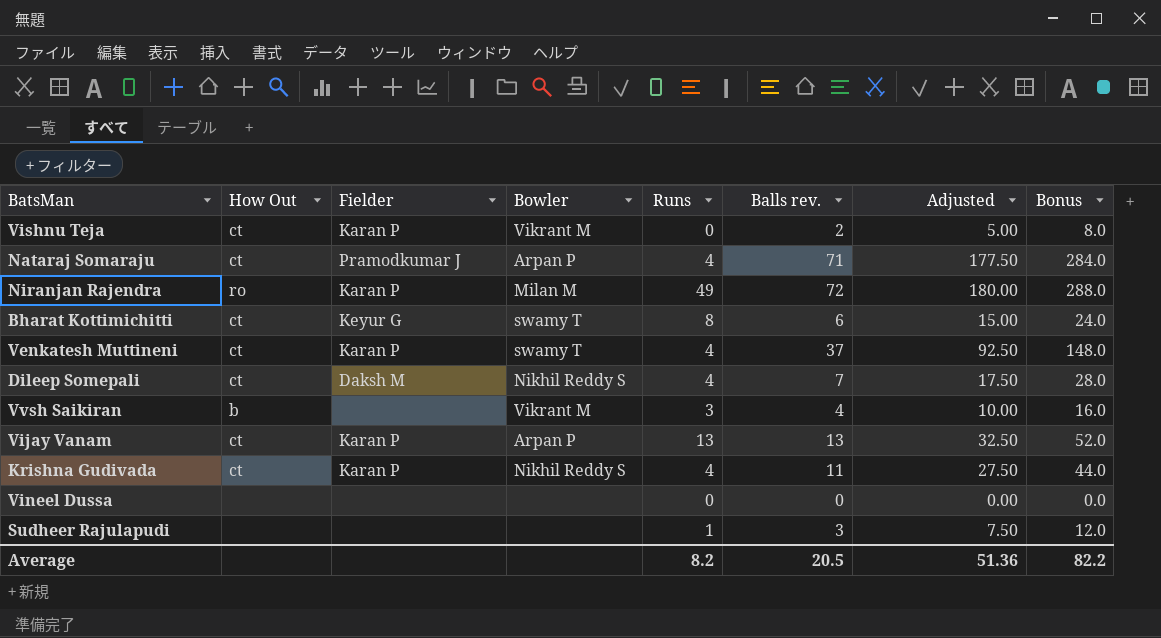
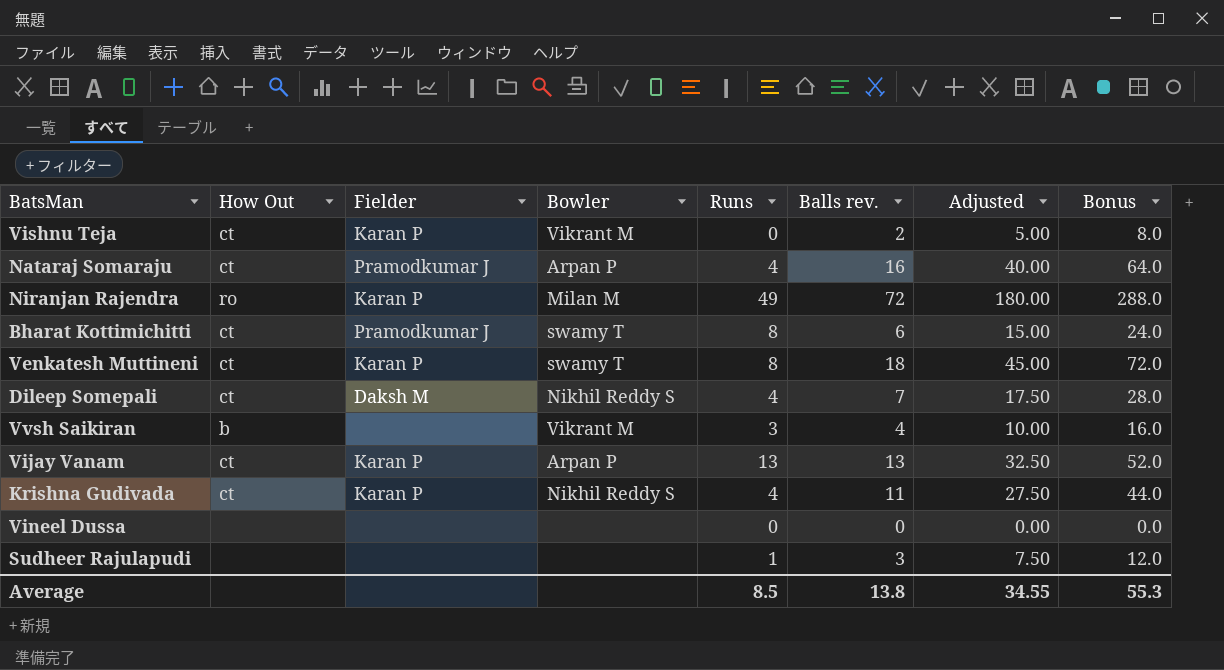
Nataraj Somaraju | Balls rev.: 71 -> 16
Nataraj Somaraju | Adjusted: 177.50 -> 40.00
Nataraj Somaraju | Bonus: 284.0 -> 64.0
Bharat Kottimichitti | Fielder: Keyur G -> Pramodkumar J
Venkatesh Muttineni | Runs: 4 -> 8
Venkatesh Muttineni | Balls rev.: 37 -> 18
Venkatesh Muttineni | Adjusted: 92.50 -> 45.00
Venkatesh Muttineni | Bonus: 148.0 -> 72.0
Average | Runs: 8.2 -> 8.5
Average | Balls rev.: 20.5 -> 13.8
Average | Adjusted: 51.36 -> 34.55
Average | Bonus: 82.2 -> 55.3

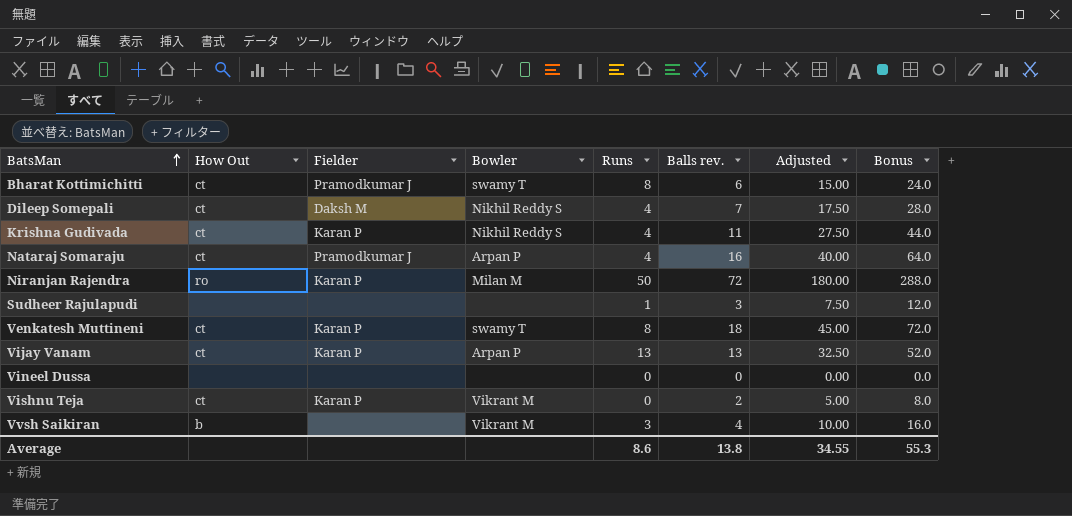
row order: none -> BatsMan ascending
Niranjan Rajendra | Runs: 49 -> 50
Average | Runs: 8.5 -> 8.6

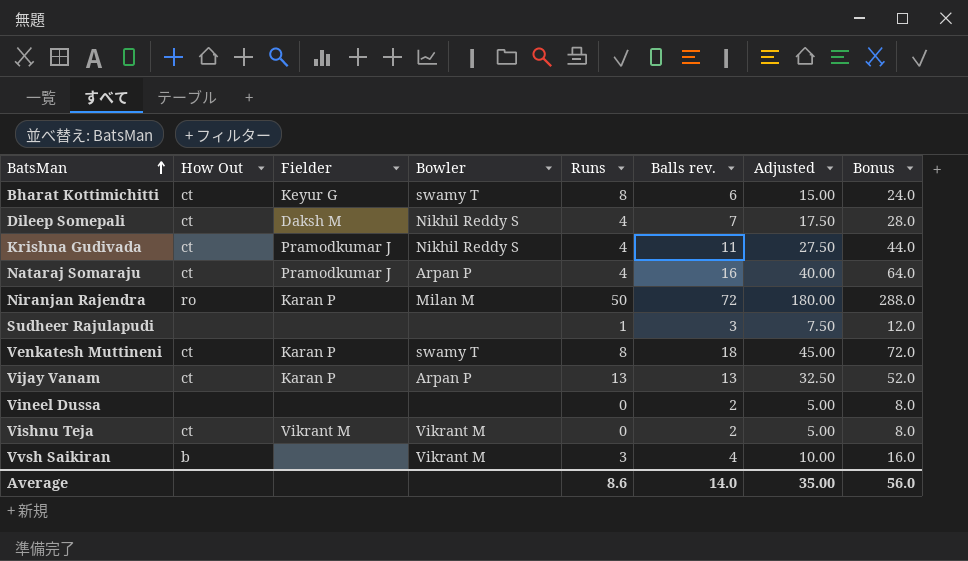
Bharat Kottimichitti | Fielder: Pramodkumar J -> Keyur G
Krishna Gudivada | Fielder: Karan P -> Pramodkumar J
Vineel Dussa | Balls rev.: 0 -> 2
Vineel Dussa | Adjusted: 0.00 -> 5.00
Vineel Dussa | Bonus: 0.0 -> 8.0
Vishnu Teja | Fielder: Karan P -> Vikrant M
Average | Balls rev.: 13.8 -> 14.0
Average | Adjusted: 34.55 -> 35.00
Average | Bonus: 55.3 -> 56.0

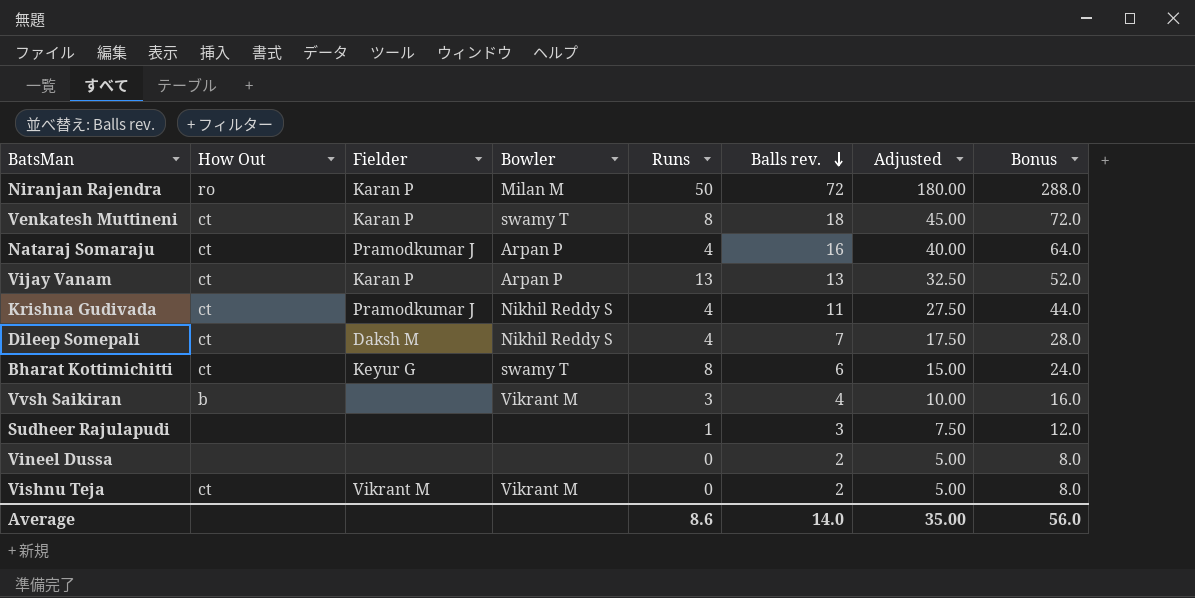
row order: BatsMan ascending -> Balls rev. descending

